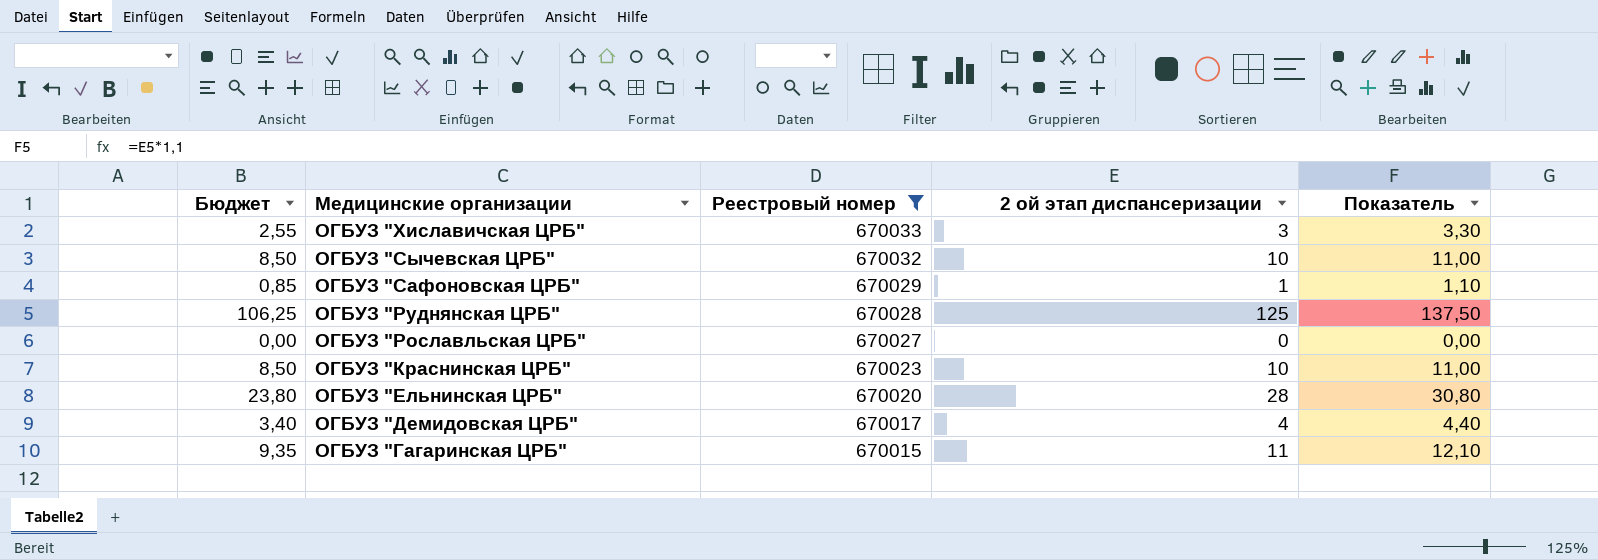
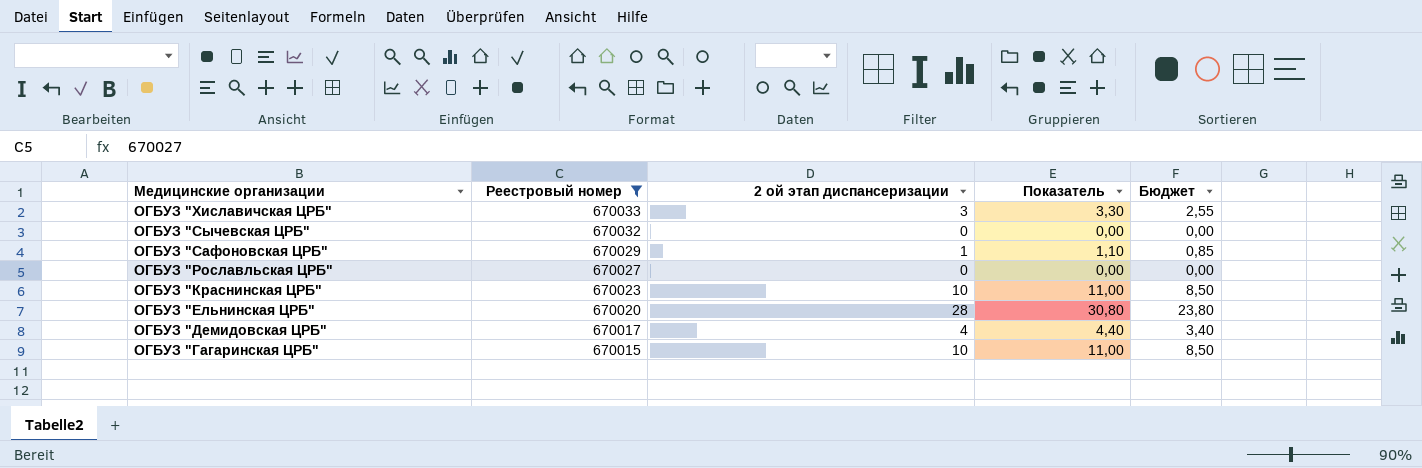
column Бюджет | position: 1 -> 5
row ОГБУЗ "Руднянская ЦРБ": 106,25 | 670028 | 125 | 137,50 -> none
ОГБУЗ "Сычевская ЦРБ" | 2 ой этап диспансеризации: 10 -> 0
ОГБУЗ "Сычевская ЦРБ" | Показатель: 11,00 -> 0,00
ОГБУЗ "Сычевская ЦРБ" | Бюджет: 8,50 -> 0,00
ОГБУЗ "Гагаринская ЦРБ" | 2 ой этап диспансеризации: 11 -> 10
ОГБУЗ "Гагаринская ЦРБ" | Показатель: 12,10 -> 11,00
ОГБУЗ "Гагаринская ЦРБ" | Бюджет: 9,35 -> 8,50

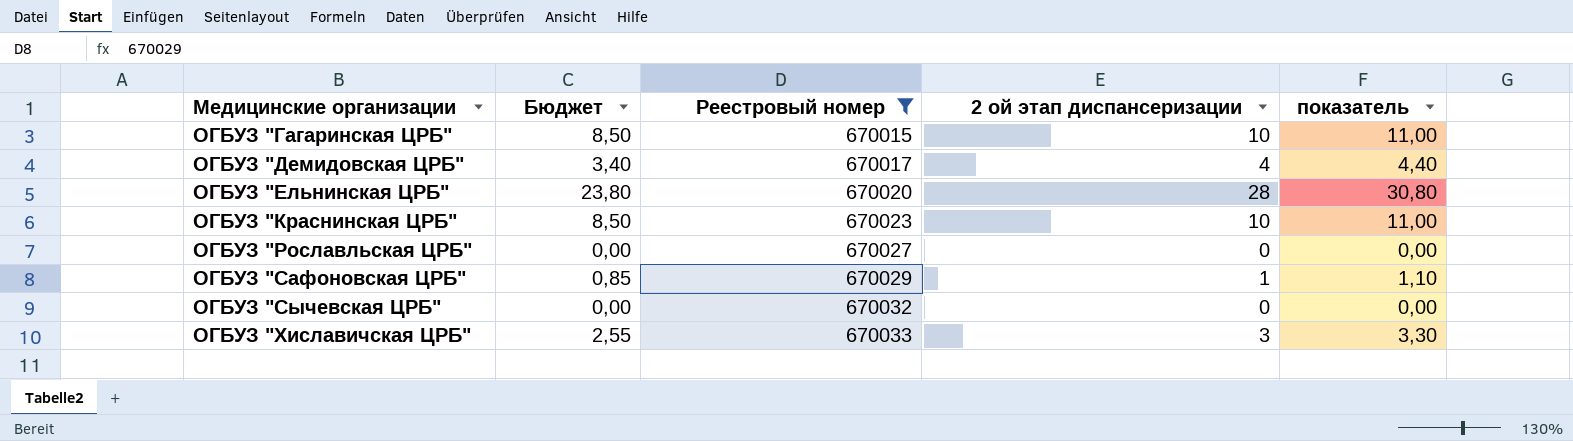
row order: Медицинские организации descending -> Медицинские организации ascending
column Бюджет | position: 5 -> 2
column name: Показатель -> показатель

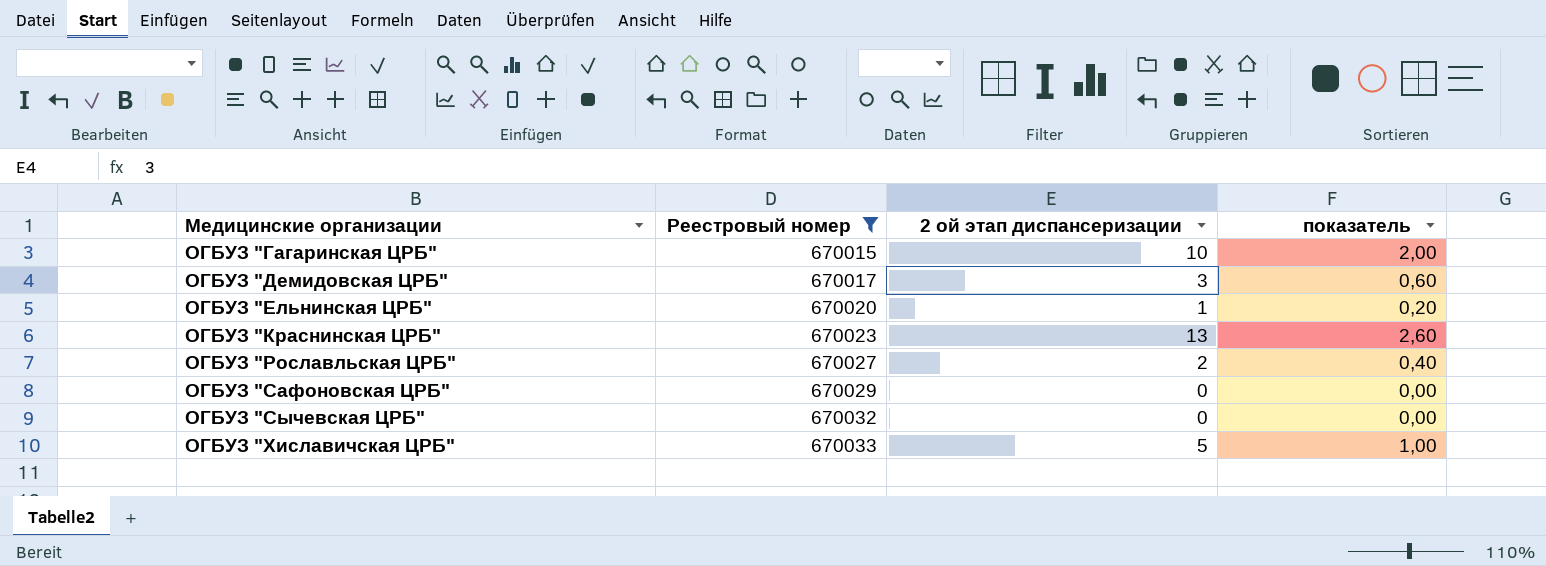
column Бюджет | formula: [2 ой этап диспансеризации] * 0,85 -> none
column показатель | formula: [2 ой этап диспансеризации] * 1,1 -> [2 ой этап диспансеризации] * 0,2
ОГБУЗ "Демидовская ЦРБ" | 2 ой этап диспансеризации: 4 -> 3
ОГБУЗ "Ельнинская ЦРБ" | 2 ой этап диспансеризации: 28 -> 1
ОГБУЗ "Краснинская ЦРБ" | 2 ой этап диспансеризации: 10 -> 13
ОГБУЗ "Рославльская ЦРБ" | 2 ой этап диспансеризации: 0 -> 2
ОГБУЗ "Сафоновская ЦРБ" | 2 ой этап диспансеризации: 1 -> 0
ОГБУЗ "Хиславичская ЦРБ" | 2 ой этап диспансеризации: 3 -> 5

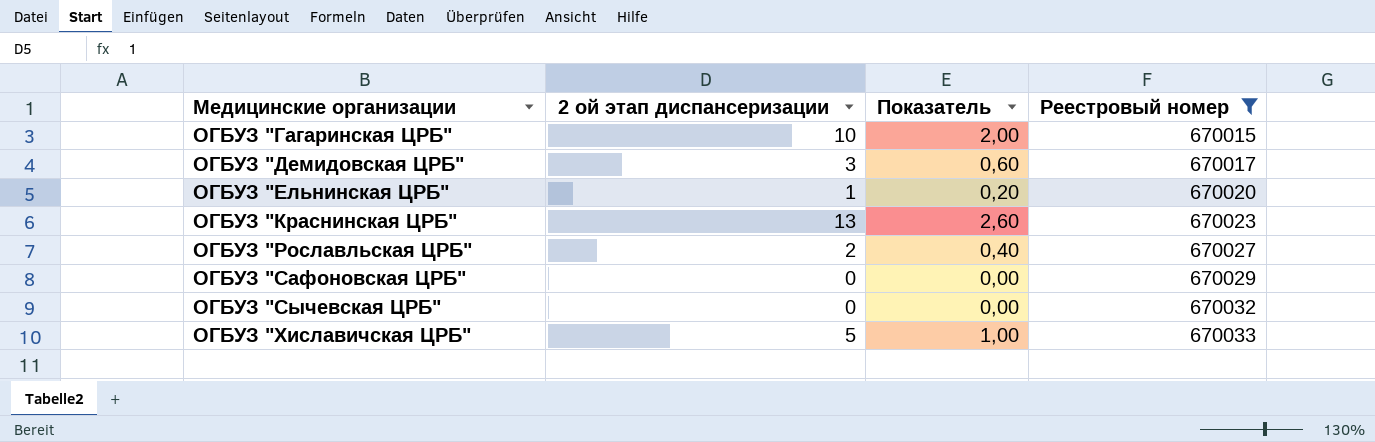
column name: показатель -> Показатель
column Реестровый номер | position: 2 -> 4

